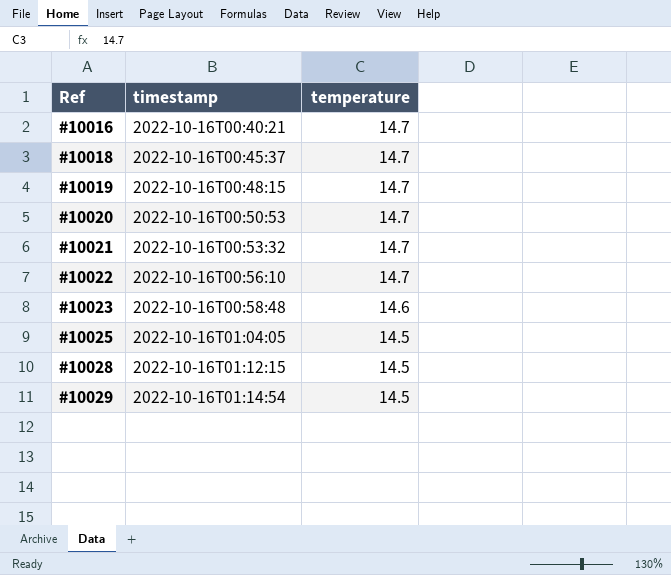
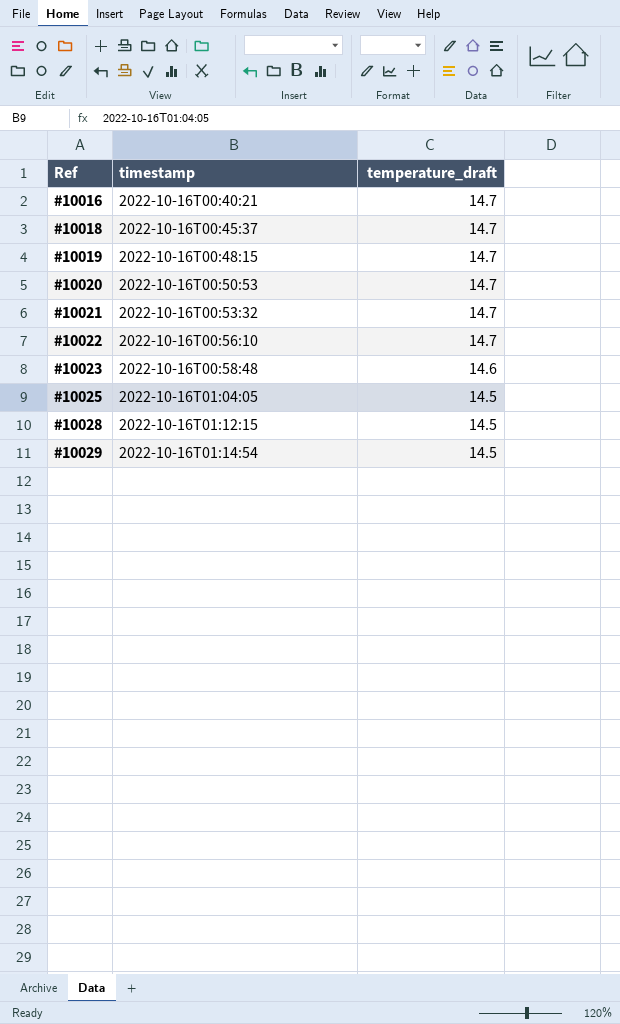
column name: temperature -> temperature_draft

